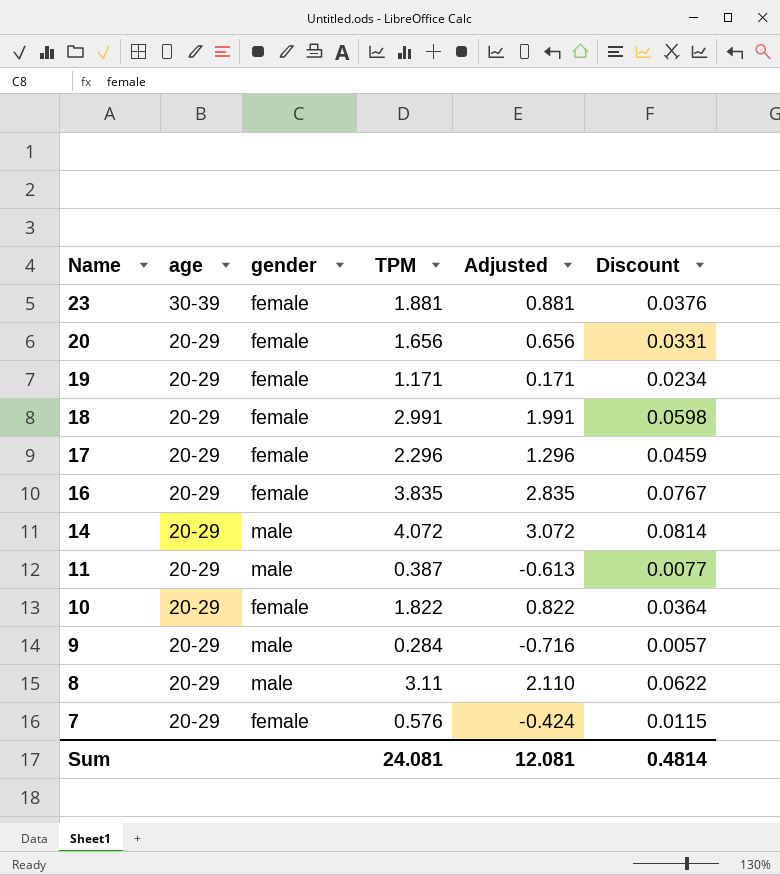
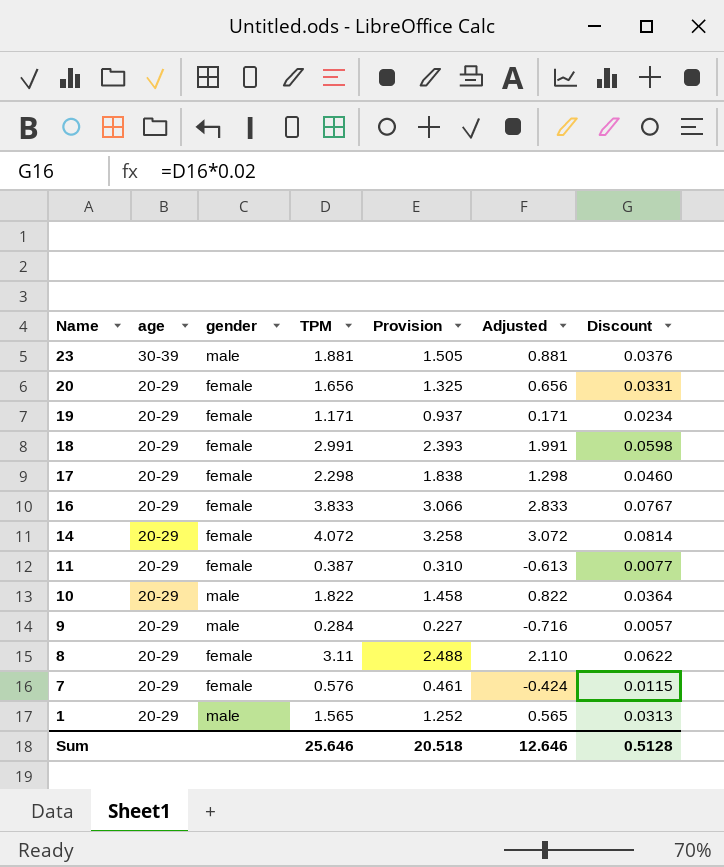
column Provision | formula: none -> [TPM] * 0.8
23 | gender: female -> male
17 | TPM: 2.296 -> 2.298
17 | Adjusted: 1.296 -> 1.298
17 | Discount: 0.0459 -> 0.0460
16 | TPM: 3.835 -> 3.833
16 | Adjusted: 2.835 -> 2.833
14 | gender: male -> female
11 | gender: male -> female
10 | gender: female -> male
8 | gender: male -> female
row 1: none -> 20-29 | male | 1.565 | 1.252 | 0.565 | 0.0313
Sum | TPM: 24.081 -> 25.646
Sum | Adjusted: 12.081 -> 12.646
Sum | Discount: 0.4814 -> 0.5128

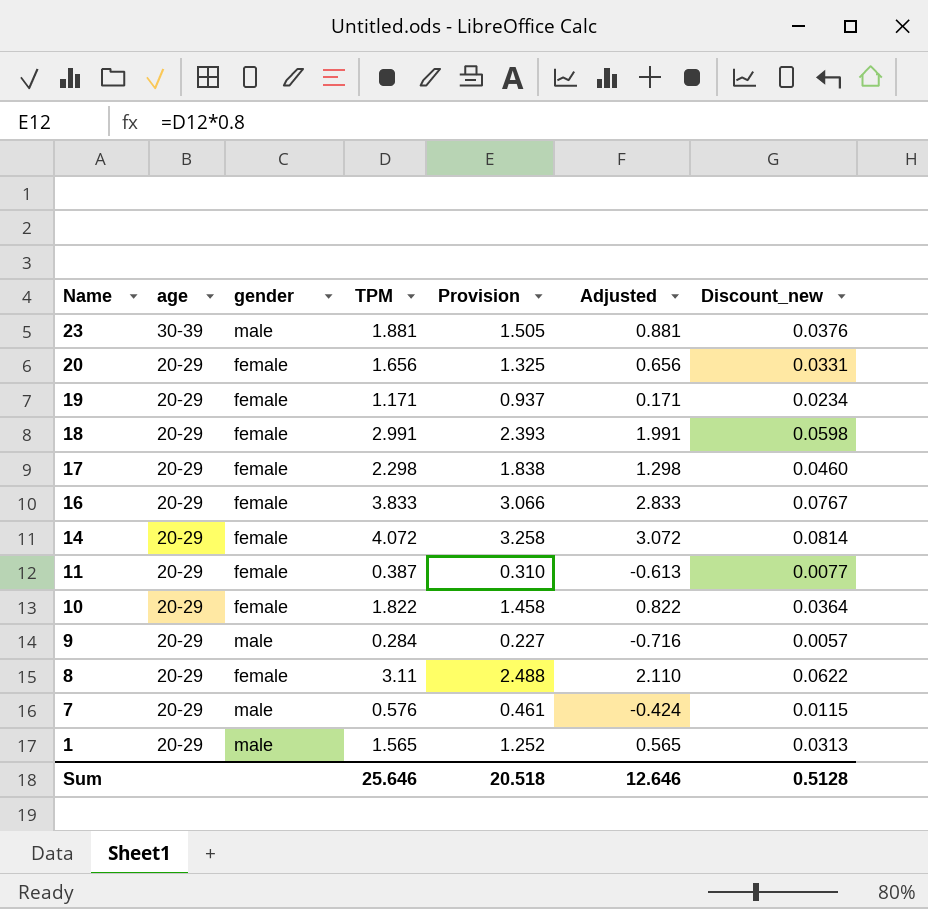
column name: Discount -> Discount_new
10 | gender: male -> female
7 | gender: female -> male

